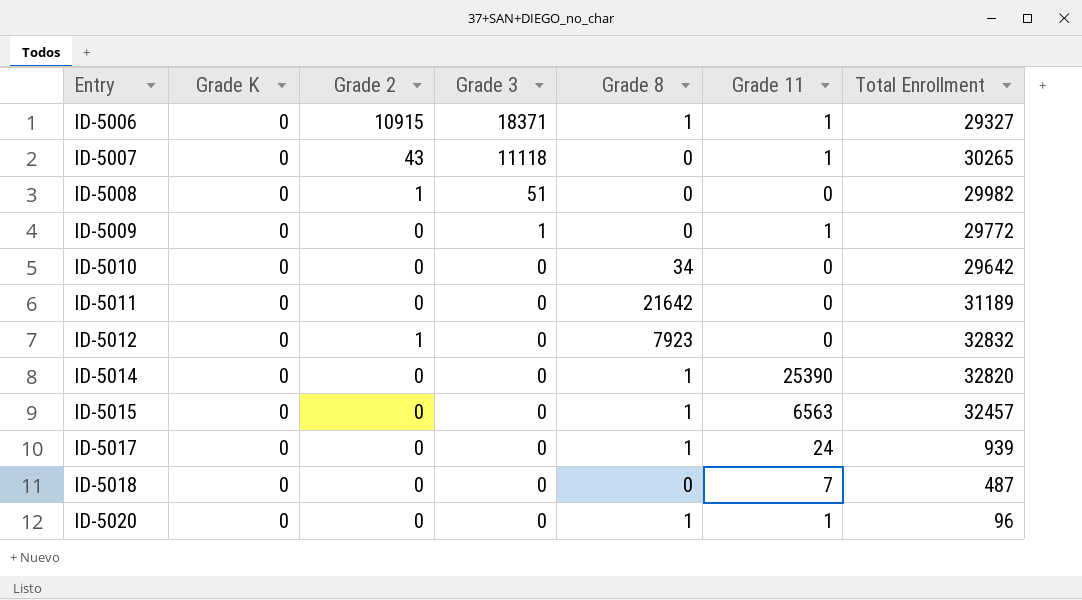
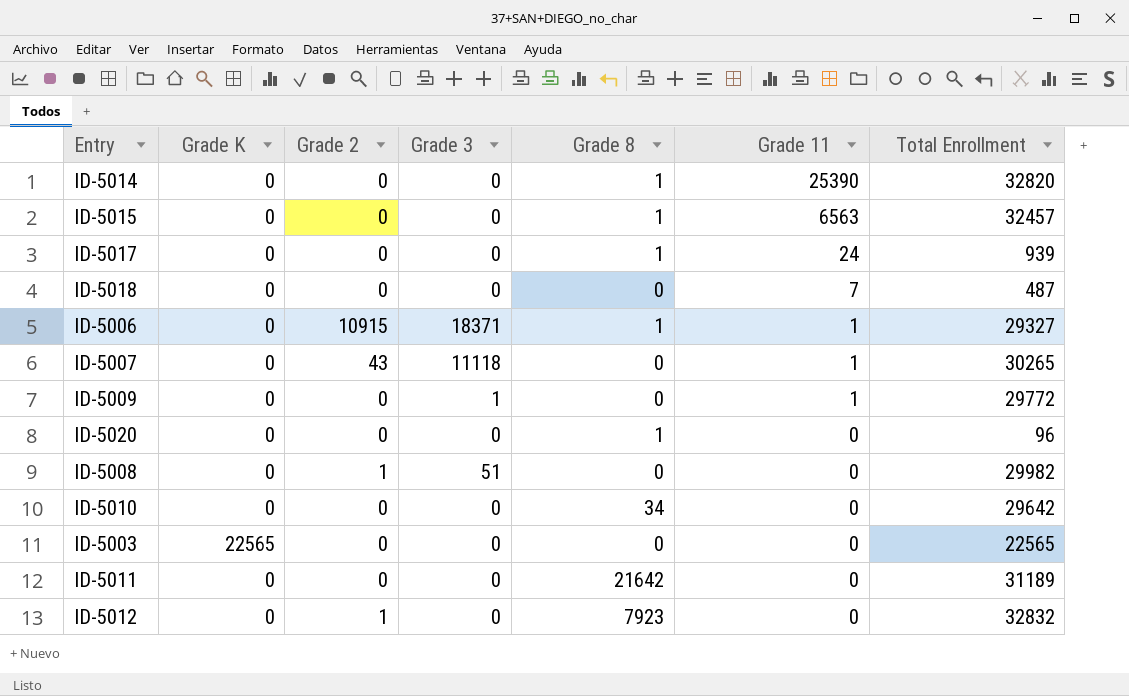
row order: Entry ascending -> Grade 11 descending
ID-5020 | Grade 11: 1 -> 0
row ID-5003: none -> 22565 | 0 | 0 | 0 | 0 | 22565

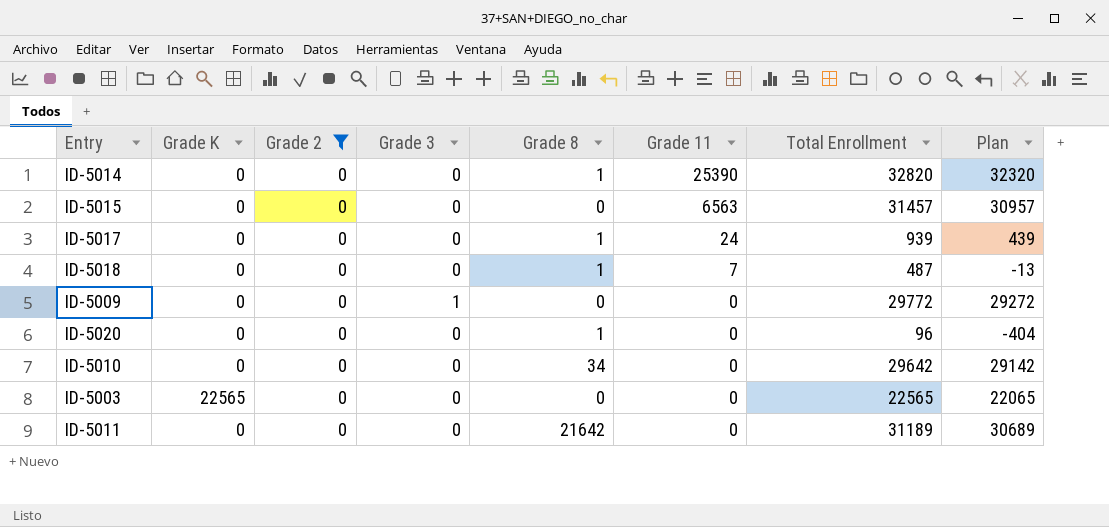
filter: none -> Grade 2 = 0
column Plan | formula: none -> [Total Enrollment] - 500
ID-5015 | Grade 8: 1 -> 0
ID-5015 | Total Enrollment: 32457 -> 31457
ID-5018 | Grade 8: 0 -> 1
ID-5009 | Grade 11: 1 -> 0

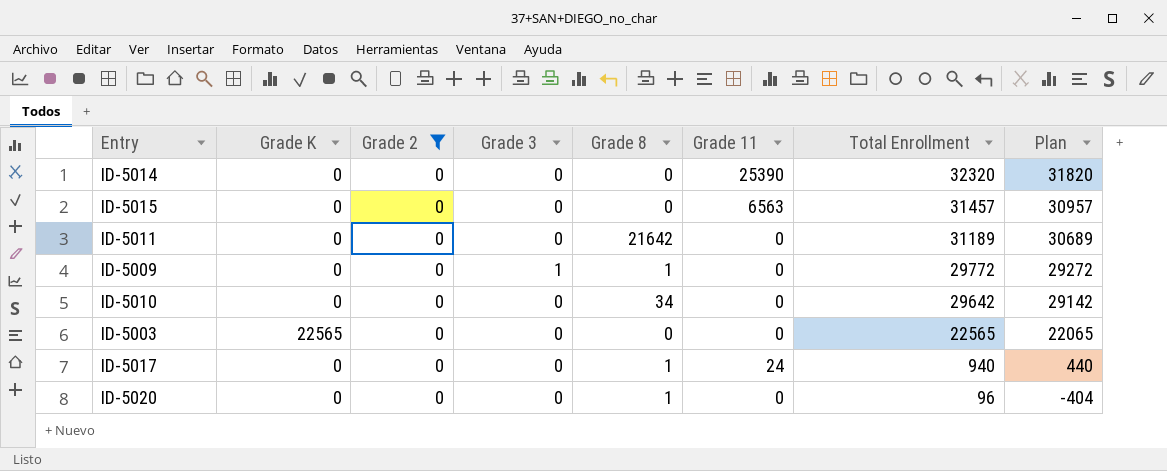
row order: Grade 11 descending -> Total Enrollment descending
row ID-5018: 0 | 0 | 0 | 1 | 7 | 487 | -13 -> none
ID-5014 | Grade 8: 1 -> 0
ID-5014 | Total Enrollment: 32820 -> 32320
ID-5014 | Plan: 32320 -> 31820
ID-5009 | Grade 8: 0 -> 1
ID-5017 | Total Enrollment: 939 -> 940
ID-5017 | Plan: 439 -> 440

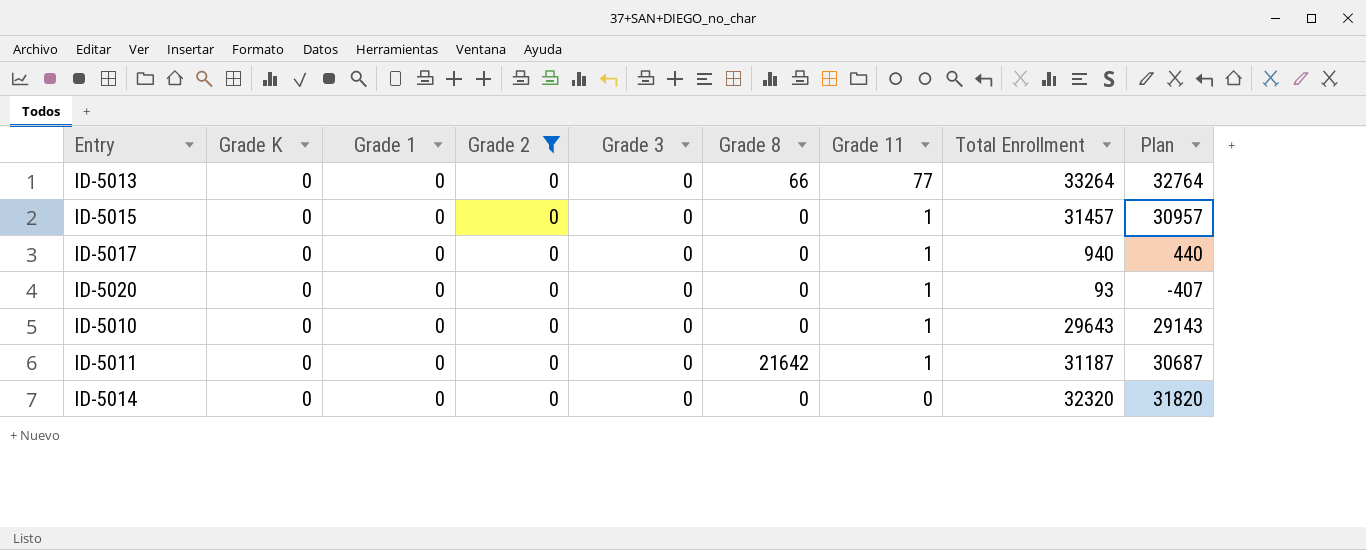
row order: Total Enrollment descending -> Grade 11 descending
column Grade 1 | position: none -> 3
row ID-5009: 0 | 0 | 1 | 1 | 0 | 29772 | 29272 -> none
row ID-5003: 22565 | 0 | 0 | 0 | 0 | 22565 | 22065 -> none
row ID-5013: none -> 0 | 0 | 0 | 0 | 66 | 77 | 33264 | 32764
ID-5015 | Grade 11: 6563 -> 1
ID-5017 | Grade 8: 1 -> 0
ID-5017 | Grade 11: 24 -> 1
ID-5020 | Grade 8: 1 -> 0
ID-5020 | Grade 11: 0 -> 1
ID-5020 | Total Enrollment: 96 -> 93
ID-5020 | Plan: -404 -> -407
ID-5010 | Grade 8: 34 -> 0
ID-5010 | Grade 11: 0 -> 1
ID-5010 | Total Enrollment: 29642 -> 29643
ID-5010 | Plan: 29142 -> 29143
ID-5011 | Grade 11: 0 -> 1
ID-5011 | Total Enrollment: 31189 -> 31187
ID-5011 | Plan: 30689 -> 30687
ID-5014 | Grade 11: 25390 -> 0

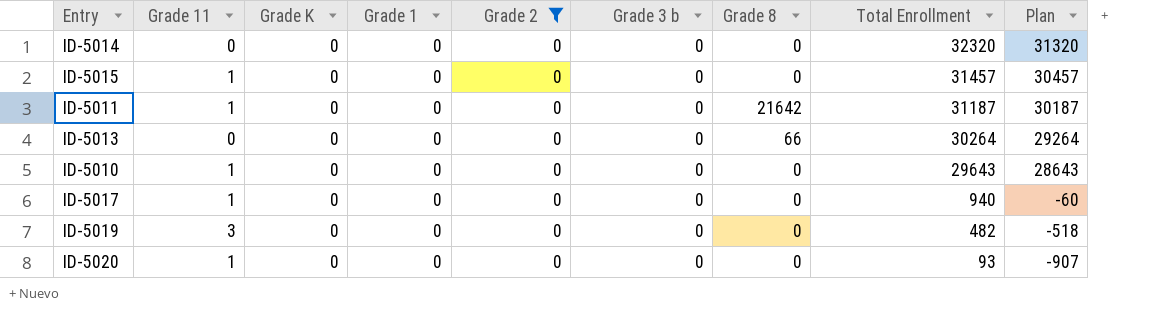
row order: Grade 11 descending -> Total Enrollment descending
column Grade 11 | position: 7 -> 2
column name: Grade 3 -> Grade 3 b
column Plan | formula: [Total Enrollment] - 500 -> [Total Enrollment] - 1000
ID-5013 | Grade 11: 77 -> 0
ID-5013 | Total Enrollment: 33264 -> 30264
row ID-5019: none -> 3 | 0 | 0 | 0 | 0 | 0 | 482 | -518

